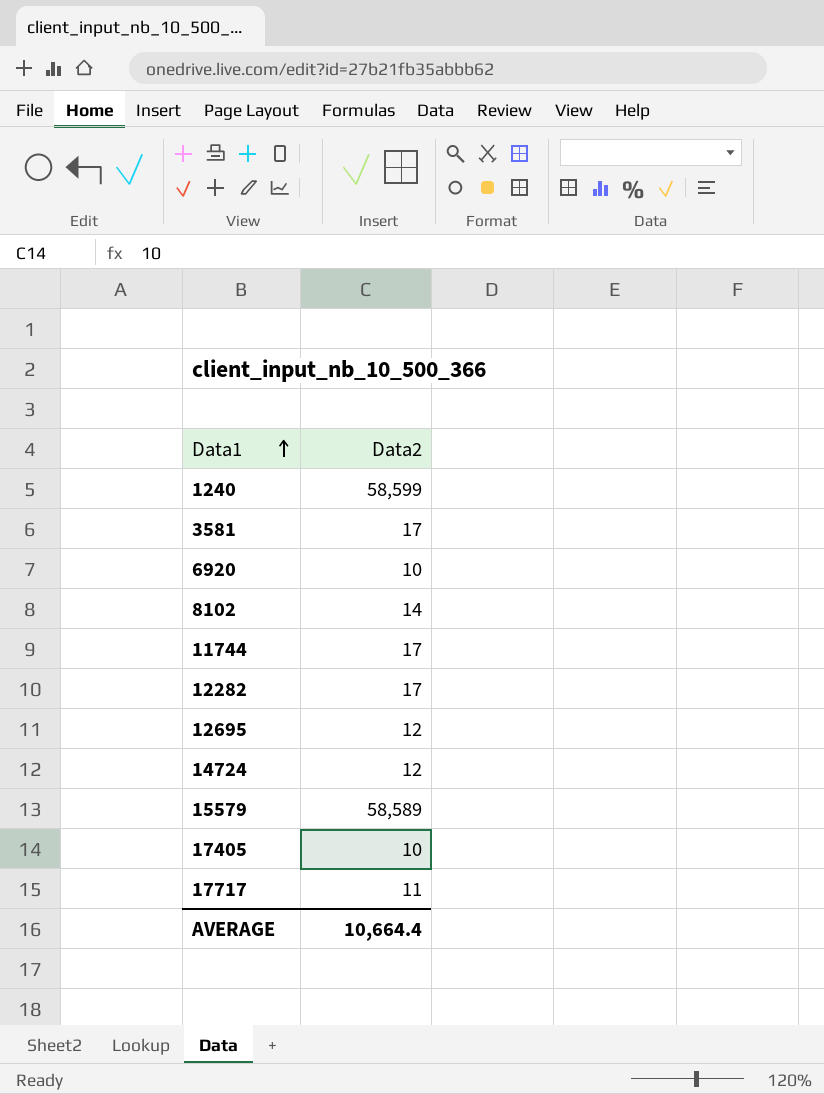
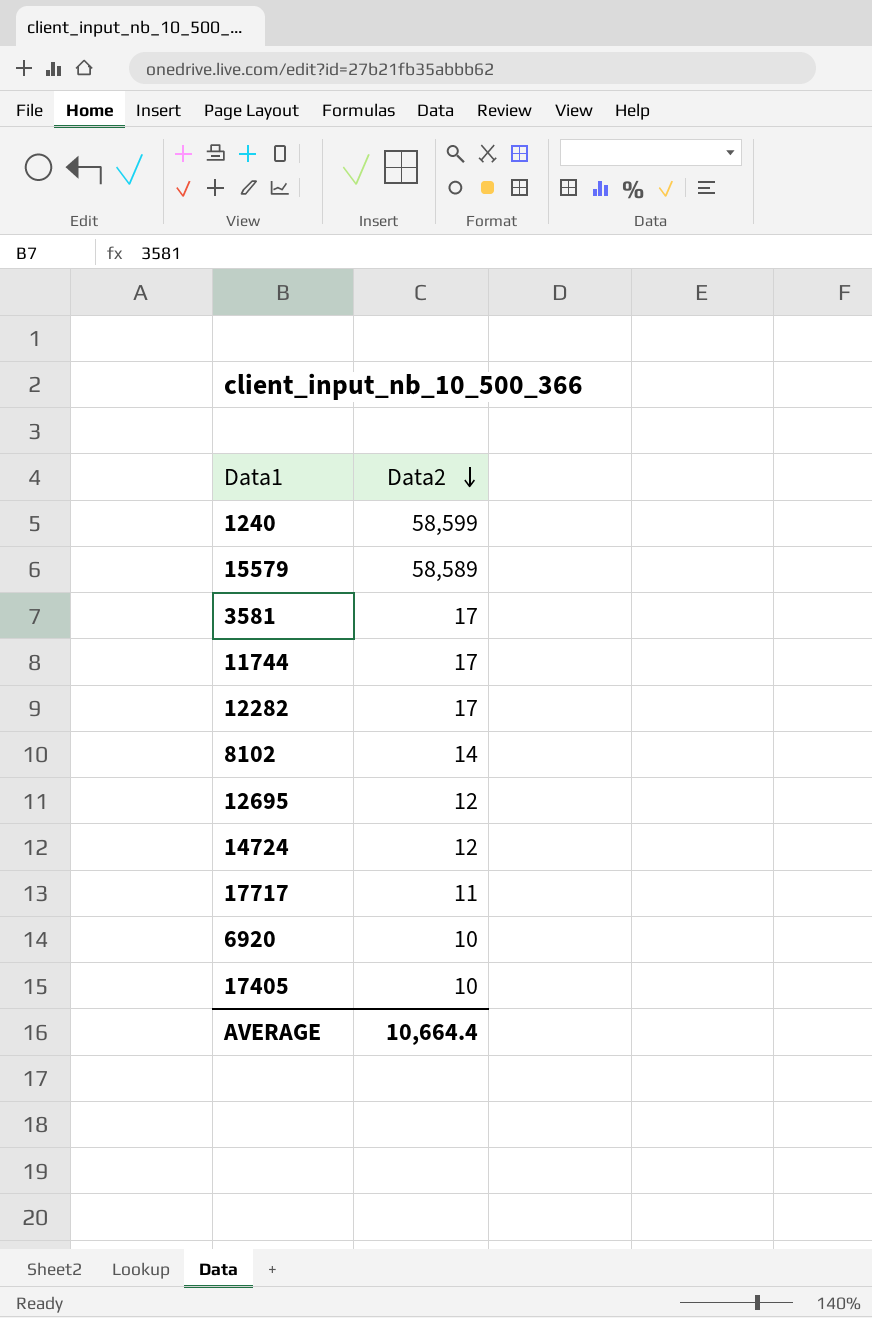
row order: Data1 ascending -> Data2 descending

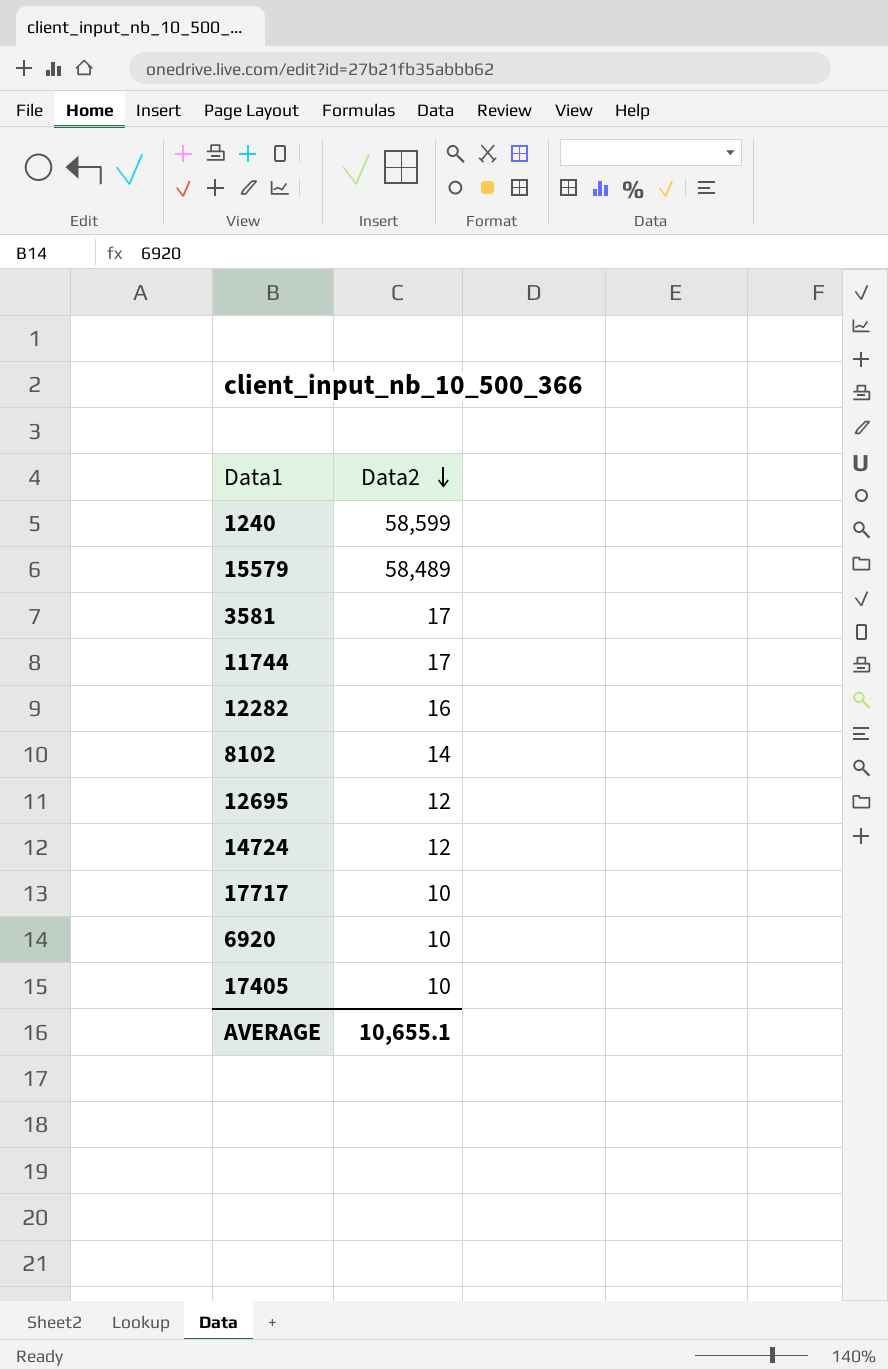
15579 | Data2: 58,589 -> 58,489
12282 | Data2: 17 -> 16
17717 | Data2: 11 -> 10
AVERAGE | Data2: 10,664.4 -> 10,655.1

